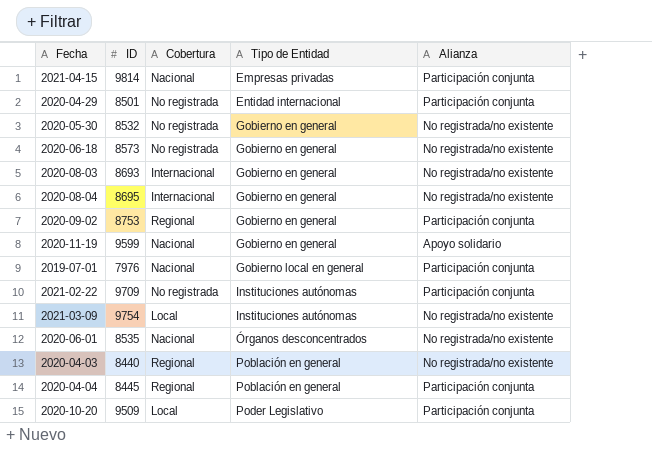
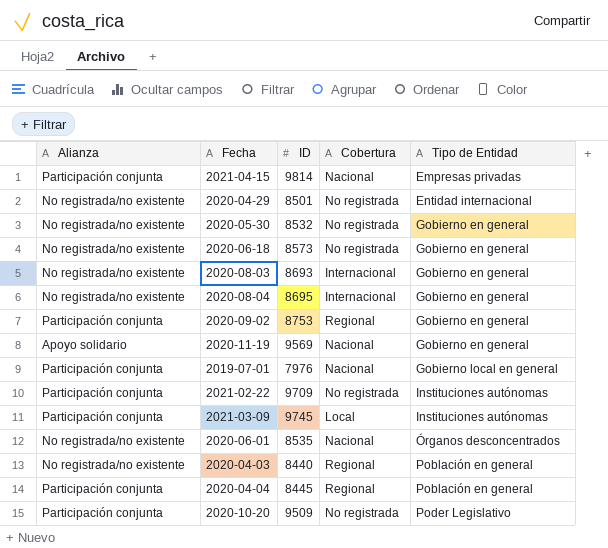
column Alianza | position: 5 -> 1
2020-04-29 | Alianza: Participación conjunta -> No registrada/no existente
2020-11-19 | ID: 9599 -> 9569
2021-03-09 | Alianza: No registrada/no existente -> Participación conjunta
2021-03-09 | ID: 9754 -> 9745
2020-10-20 | Cobertura: Local -> No registrada

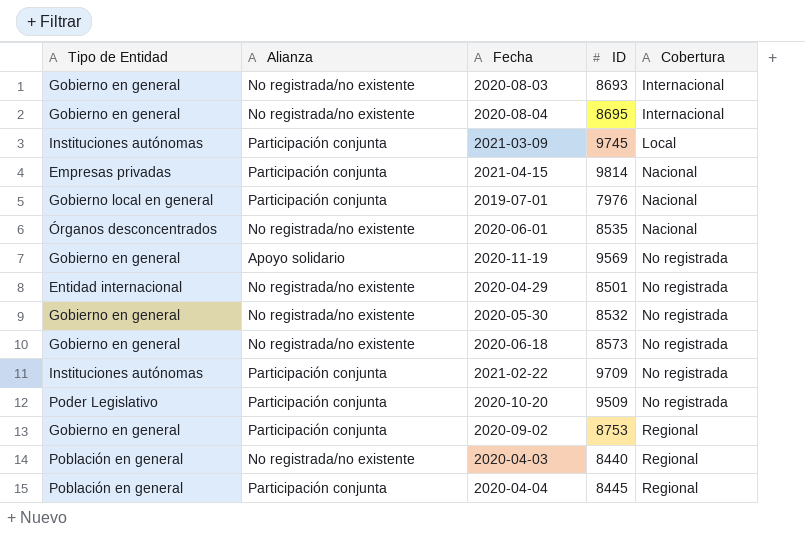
row order: Tipo de Entidad ascending -> Cobertura ascending
column Tipo de Entidad | position: 5 -> 1
2020-11-19 | Cobertura: Nacional -> No registrada

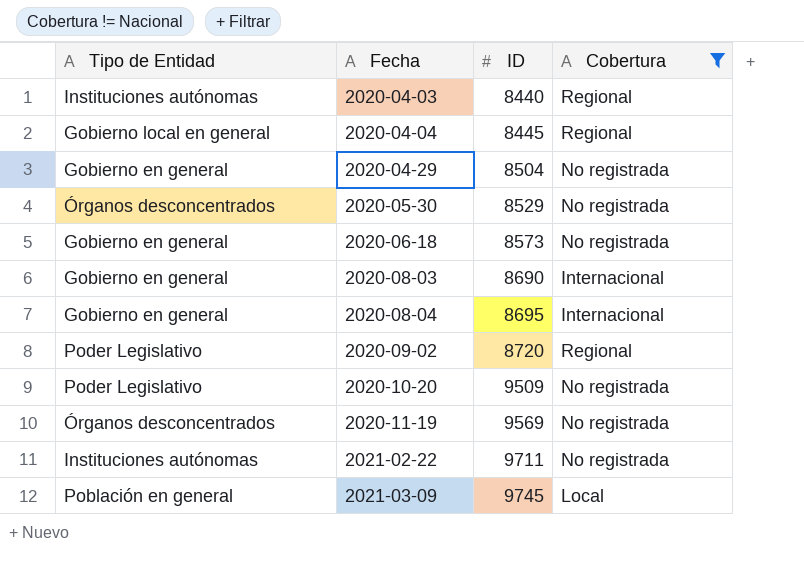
filter: none -> Cobertura != Nacional
row order: Cobertura ascending -> Fecha ascending
column Alianza | position: 2 -> none
2020-04-03 | Tipo de Entidad: Población en general -> Instituciones autónomas
2020-04-04 | Tipo de Entidad: Población en general -> Gobierno local en general
2020-04-29 | Tipo de Entidad: Entidad internacional -> Gobierno en general
2020-04-29 | ID: 8501 -> 8504
2020-05-30 | Tipo de Entidad: Gobierno en general -> Órganos desconcentrados
2020-05-30 | ID: 8532 -> 8529
2020-08-03 | ID: 8693 -> 8690
2020-09-02 | Tipo de Entidad: Gobierno en general -> Poder Legislativo
2020-09-02 | ID: 8753 -> 8720
2020-11-19 | Tipo de Entidad: Gobierno en general -> Órganos desconcentrados
2021-02-22 | ID: 9709 -> 9711
2021-03-09 | Tipo de Entidad: Instituciones autónomas -> Población en general

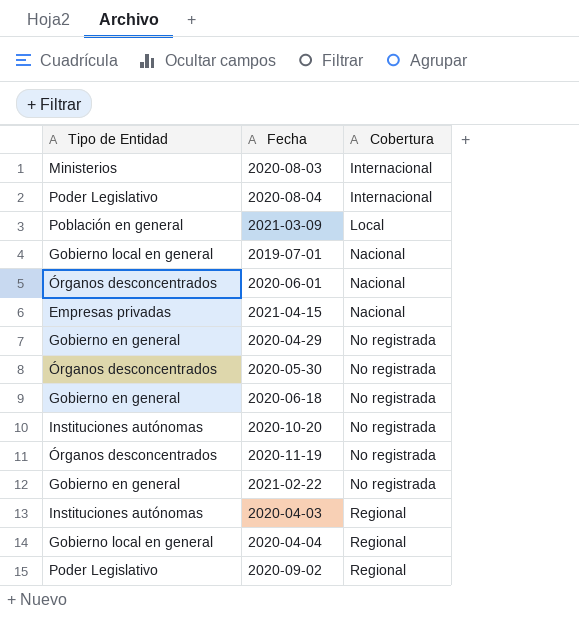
filter: Cobertura != Nacional -> none
row order: Fecha ascending -> Cobertura ascending
column ID | position: 3 -> none
2020-08-03 | Tipo de Entidad: Gobierno en general -> Ministerios
2020-08-04 | Tipo de Entidad: Gobierno en general -> Poder Legislativo
2020-10-20 | Tipo de Entidad: Poder Legislativo -> Instituciones autónomas
2021-02-22 | Tipo de Entidad: Instituciones autónomas -> Gobierno en general

